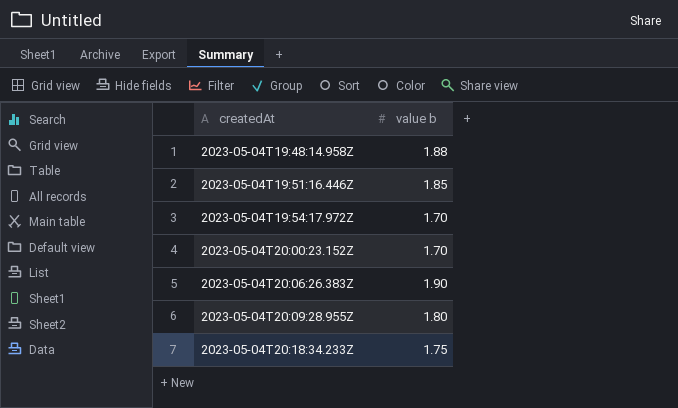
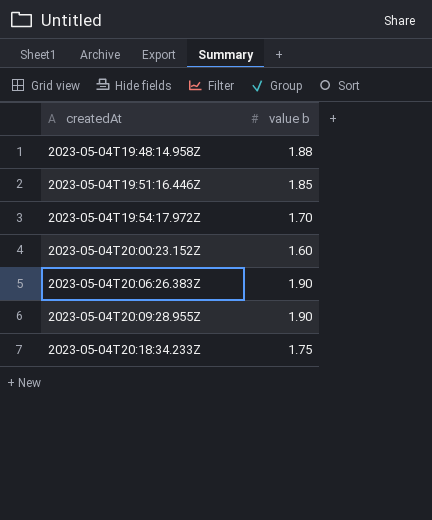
2023-05-04T20:00:23.152Z | value b: 1.70 -> 1.60
2023-05-04T20:09:28.955Z | value b: 1.80 -> 1.90

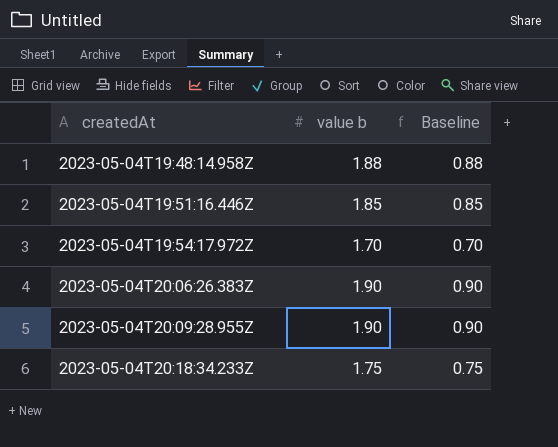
column Baseline | formula: none -> [value b] - 1
row 2023-05-04T20:00:23.152Z: 1.60 -> none

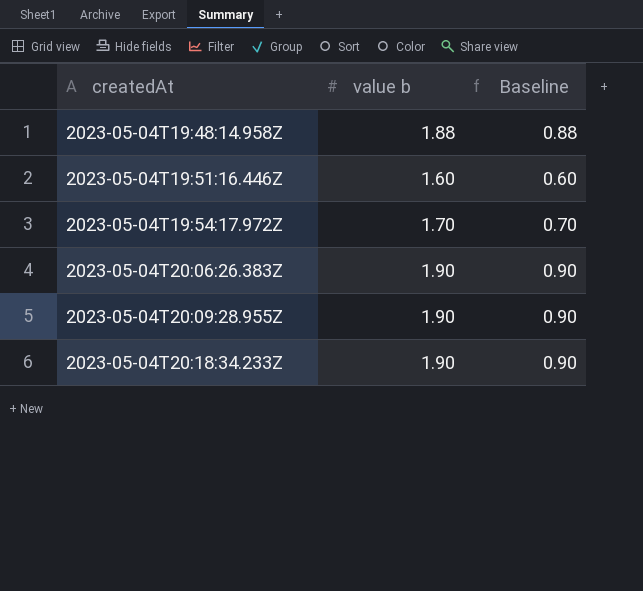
2023-05-04T19:51:16.446Z | value b: 1.85 -> 1.60
2023-05-04T19:51:16.446Z | Baseline: 0.85 -> 0.60
2023-05-04T20:18:34.233Z | value b: 1.75 -> 1.90
2023-05-04T20:18:34.233Z | Baseline: 0.75 -> 0.90

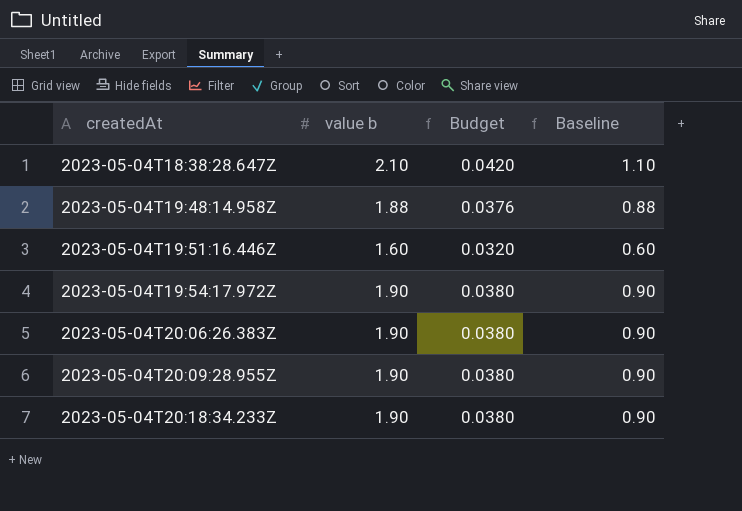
column Budget | formula: none -> [value b] * 0.02
row 2023-05-04T18:38:28.647Z: none -> 2.10 | 0.0420 | 1.10
2023-05-04T19:54:17.972Z | value b: 1.70 -> 1.90
2023-05-04T19:54:17.972Z | Baseline: 0.70 -> 0.90

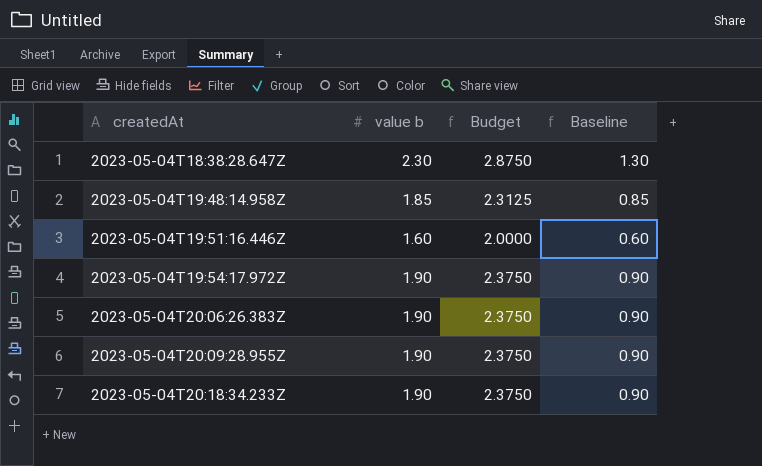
column Budget | formula: [value b] * 0.02 -> [value b] * 1.25
2023-05-04T18:38:28.647Z | value b: 2.10 -> 2.30
2023-05-04T18:38:28.647Z | Baseline: 1.10 -> 1.30
2023-05-04T19:48:14.958Z | value b: 1.88 -> 1.85
2023-05-04T19:48:14.958Z | Baseline: 0.88 -> 0.85

